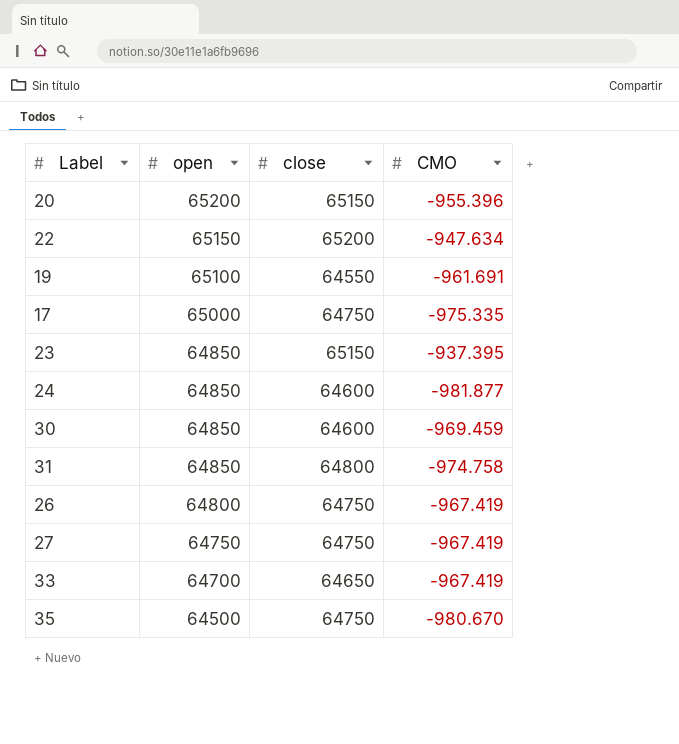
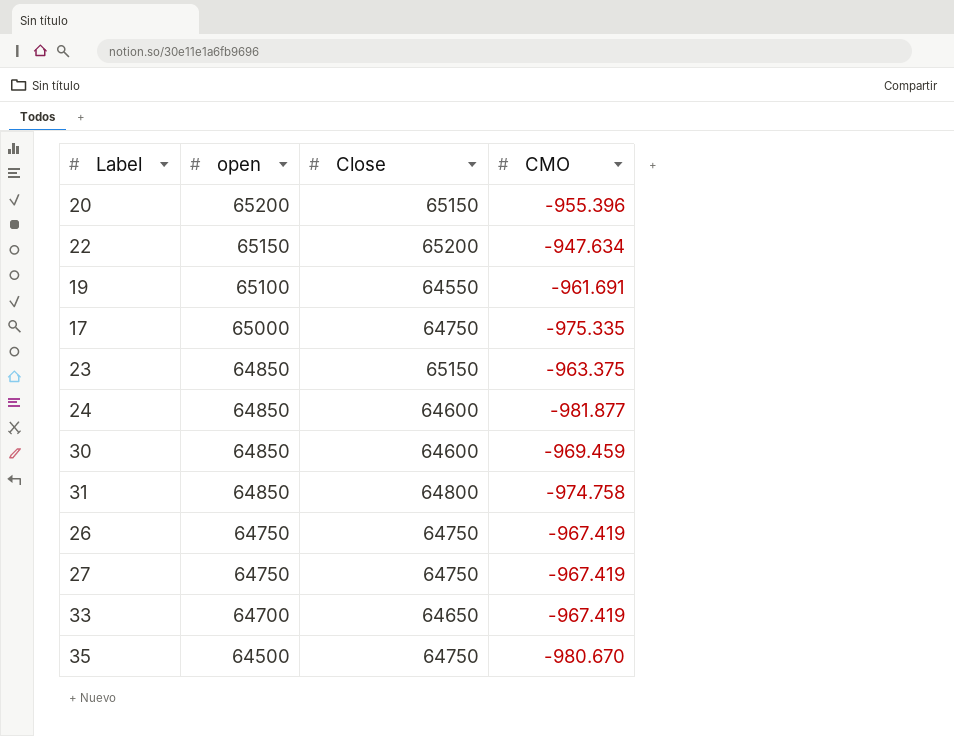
column name: close -> Close
23 | CMO: -937.395 -> -963.375
26 | open: 64800 -> 64750

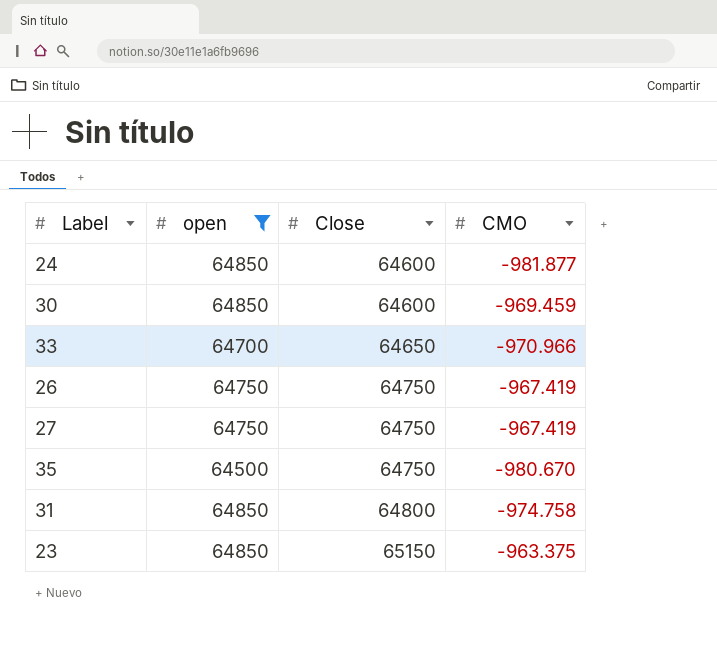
filter: none -> open <= 64850
row order: open descending -> Close ascending
33 | CMO: -967.419 -> -970.966

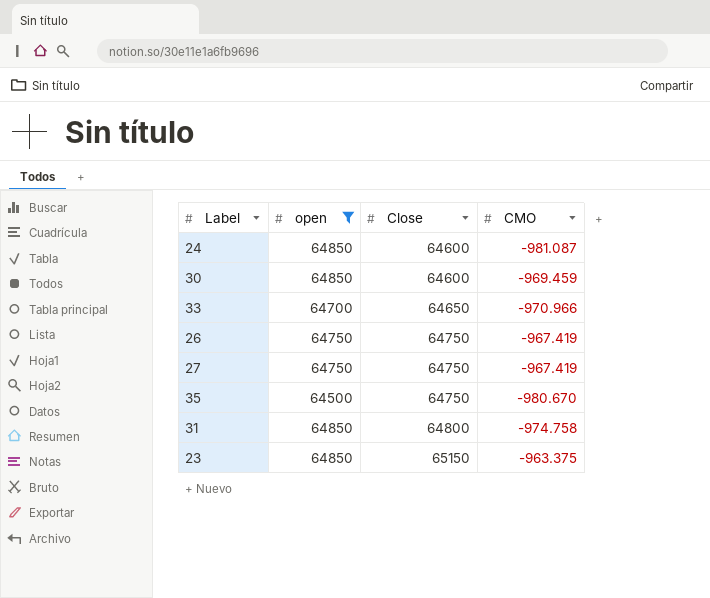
24 | CMO: -981.877 -> -981.087

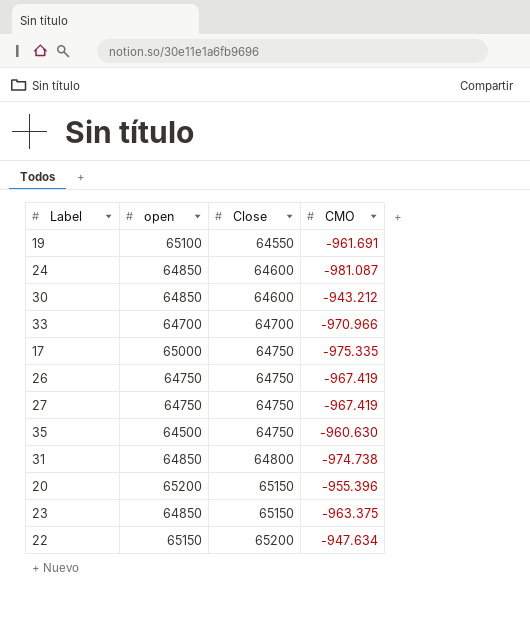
filter: open <= 64850 -> none
30 | CMO: -969.459 -> -943.212
33 | Close: 64650 -> 64700
35 | CMO: -980.670 -> -960.630
31 | CMO: -974.758 -> -974.738

